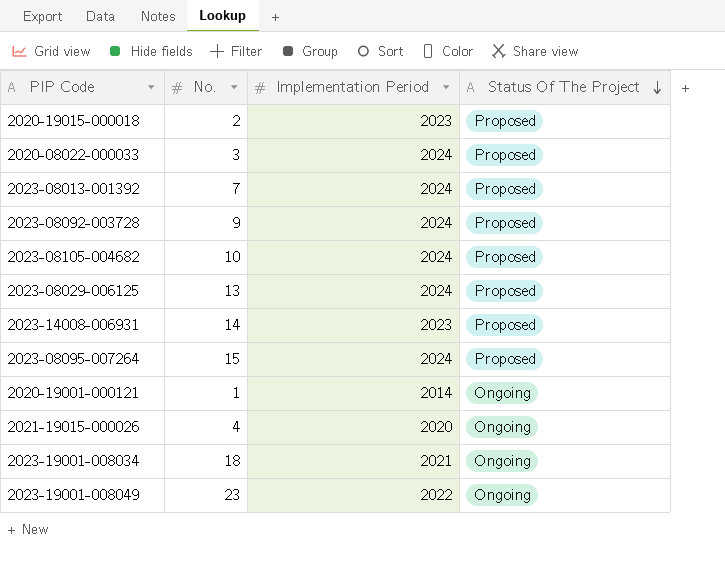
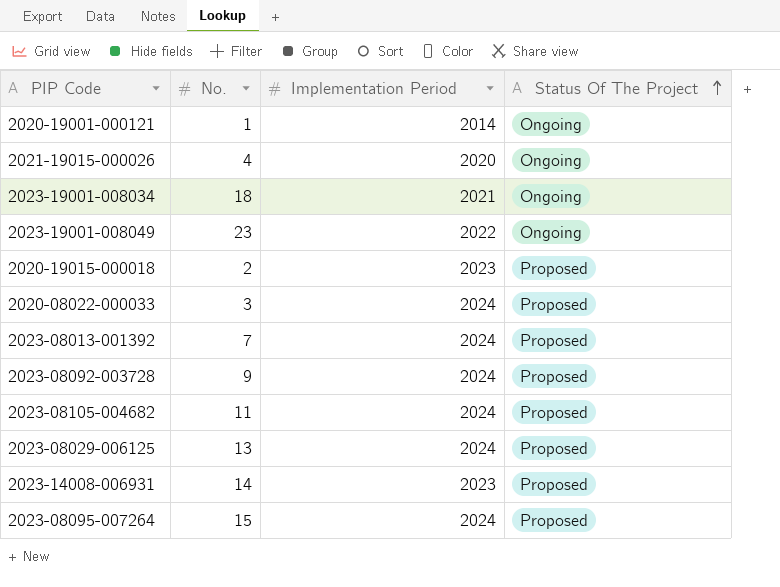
row order: Status Of The Project descending -> Status Of The Project ascending
2023-08105-004682 | No.: 10 -> 11

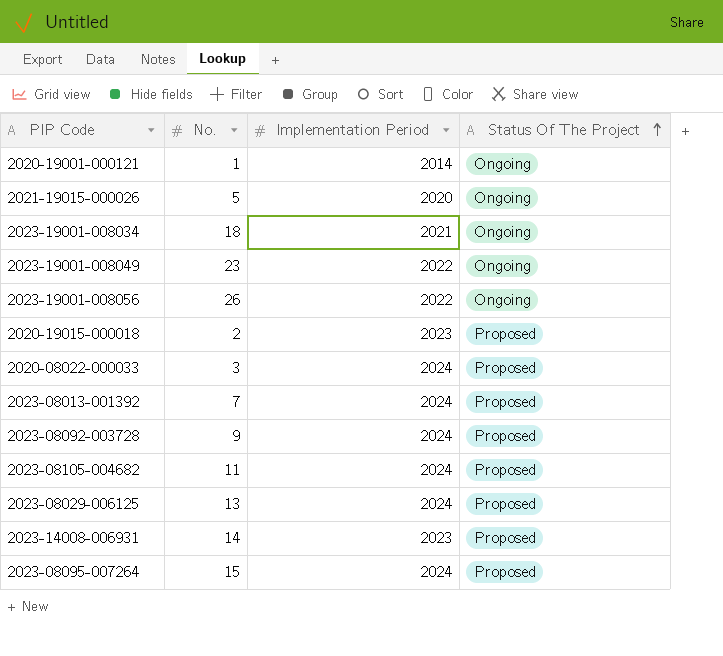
2021-19015-000026 | No.: 4 -> 5
row 2023-19001-008056: none -> 26 | 2022 | Ongoing

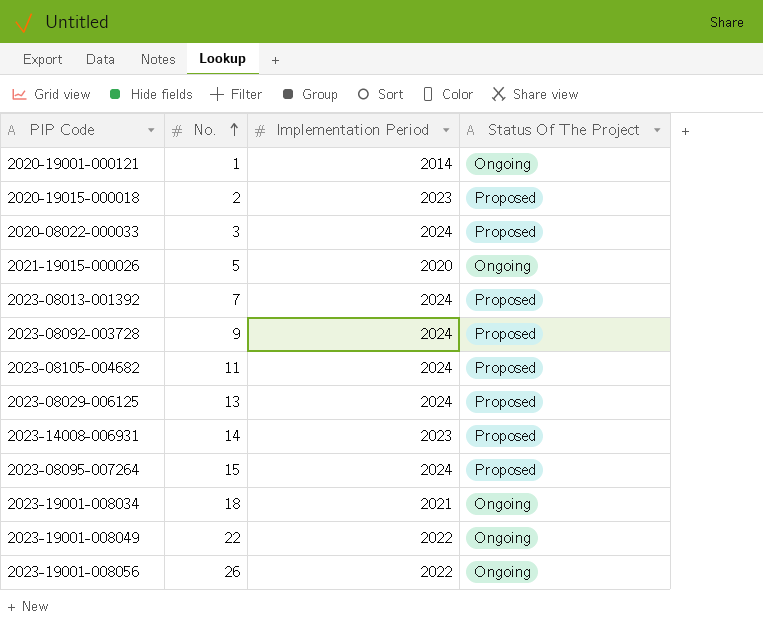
row order: Status Of The Project ascending -> No. ascending
2023-19001-008049 | No.: 23 -> 22

